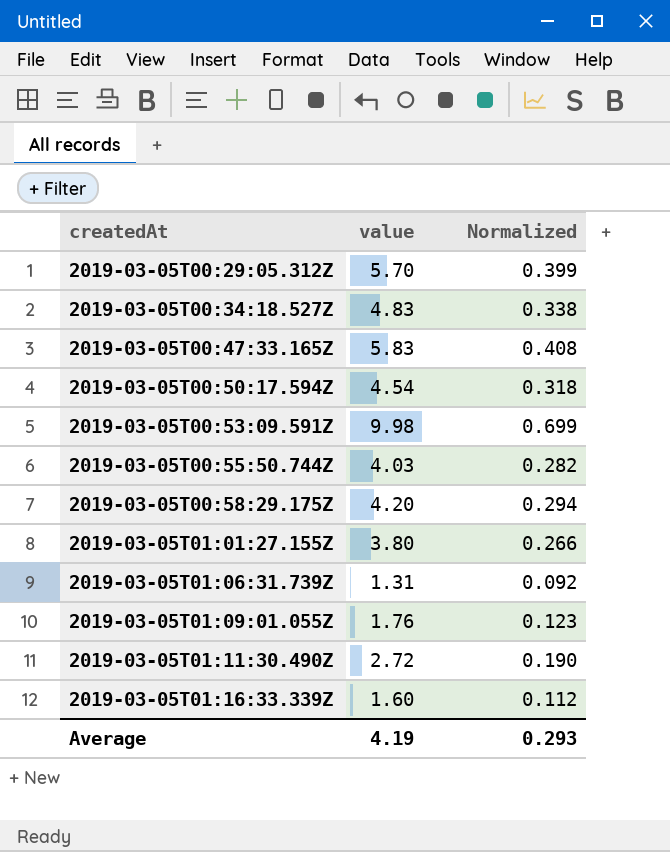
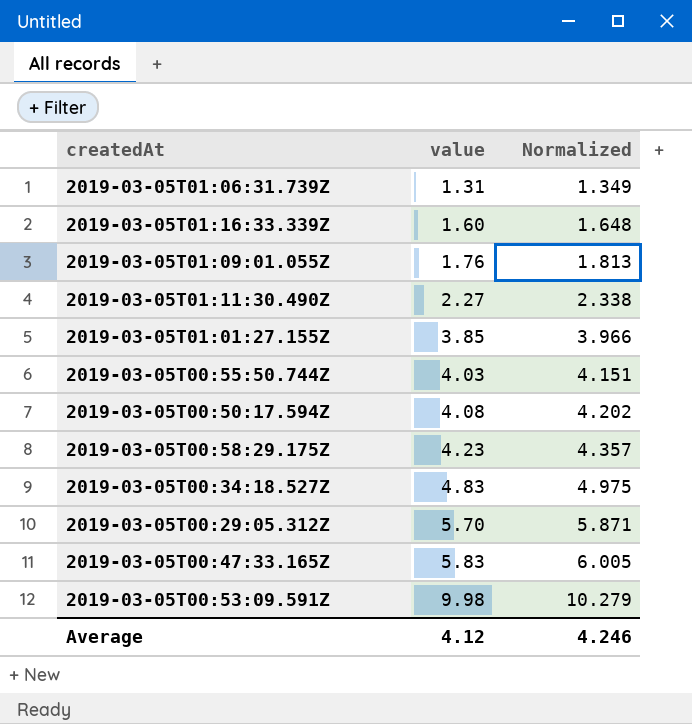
row order: createdAt ascending -> value ascending
column Normalized | formula: [value] * 0.07 -> [value] * 1.03
2019-03-05T01:11:30.490Z | value: 2.72 -> 2.27
2019-03-05T01:01:27.155Z | value: 3.80 -> 3.85
2019-03-05T00:50:17.594Z | value: 4.54 -> 4.08
2019-03-05T00:58:29.175Z | value: 4.20 -> 4.23
Average | value: 4.19 -> 4.12
Average | Normalized: 0.293 -> 4.246

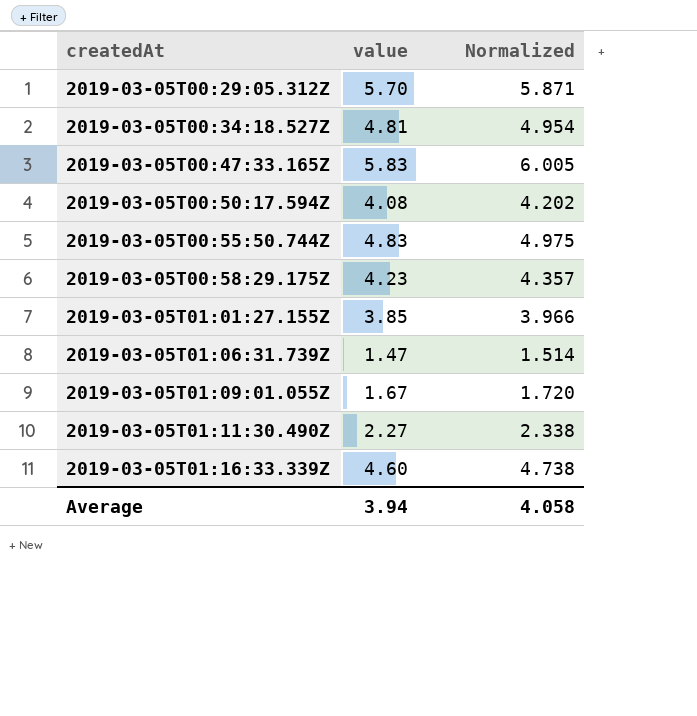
row order: value ascending -> createdAt ascending
row 2019-03-05T00:53:09.591Z: 9.98 | 10.279 -> none
2019-03-05T00:34:18.527Z | value: 4.83 -> 4.81
2019-03-05T00:34:18.527Z | Normalized: 4.975 -> 4.954
2019-03-05T00:55:50.744Z | value: 4.03 -> 4.83
2019-03-05T00:55:50.744Z | Normalized: 4.151 -> 4.975
2019-03-05T01:06:31.739Z | value: 1.31 -> 1.47
2019-03-05T01:06:31.739Z | Normalized: 1.349 -> 1.514
2019-03-05T01:09:01.055Z | value: 1.76 -> 1.67
2019-03-05T01:09:01.055Z | Normalized: 1.813 -> 1.720
2019-03-05T01:16:33.339Z | value: 1.60 -> 4.60
2019-03-05T01:16:33.339Z | Normalized: 1.648 -> 4.738
Average | value: 4.12 -> 3.94
Average | Normalized: 4.246 -> 4.058

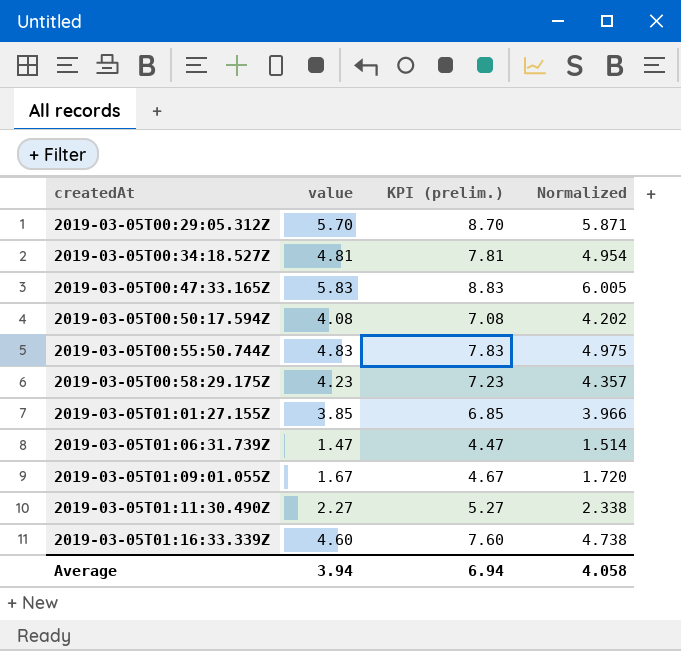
column KPI (prelim.) | formula: none -> [value] + 3

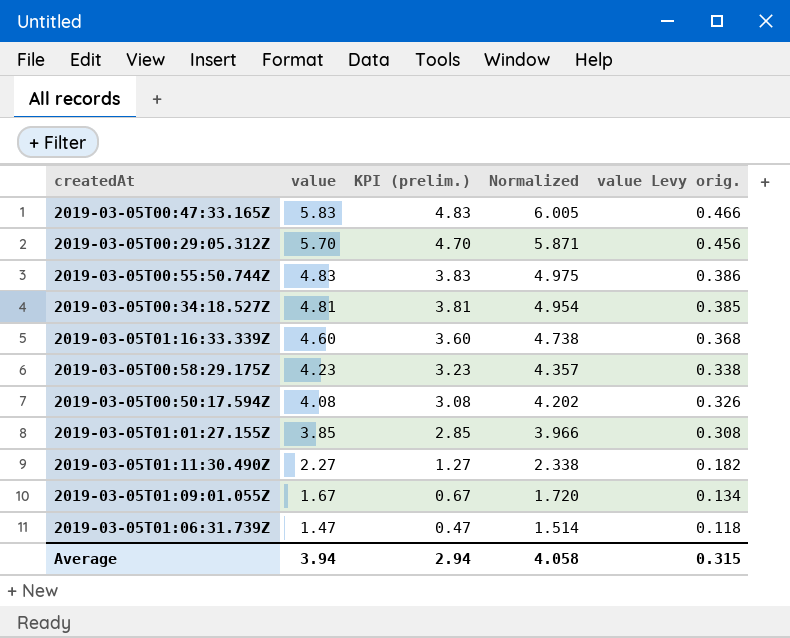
row order: createdAt ascending -> value descending
column KPI (prelim.) | formula: [value] + 3 -> [value] - 1
column value Levy orig. | formula: none -> [value] * 0.08
Average | KPI (prelim.): 6.94 -> 2.94

